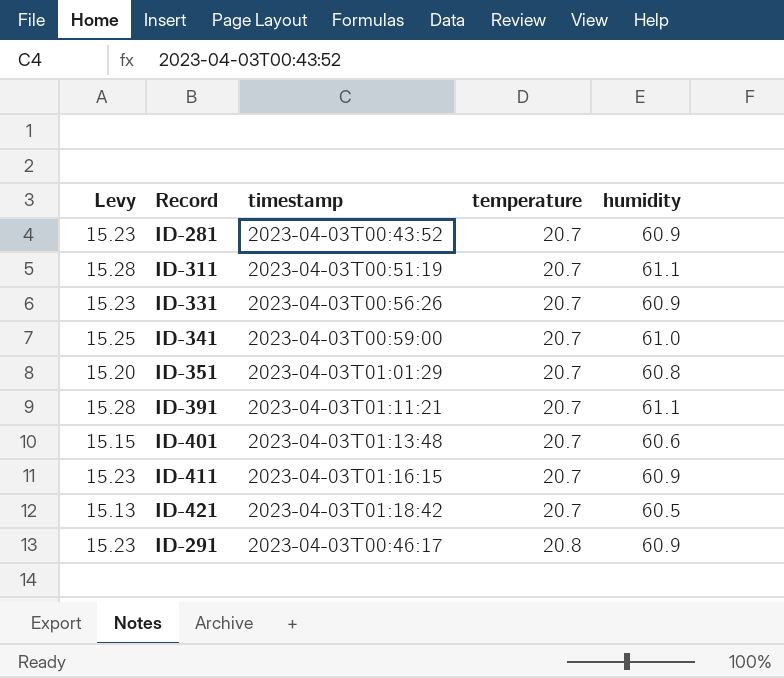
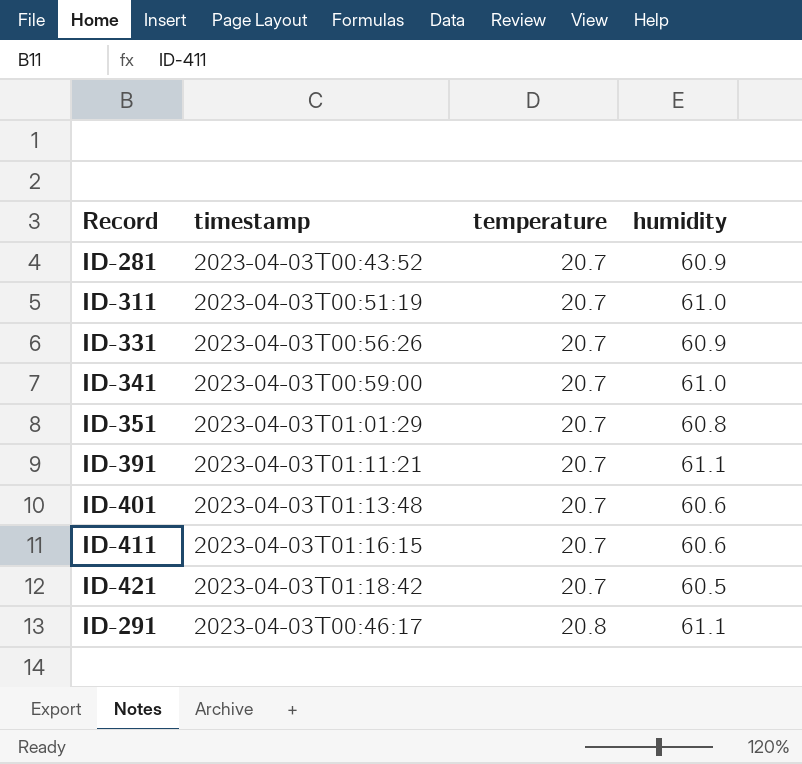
column Levy | formula: [humidity] * 0.25 -> none
ID-311 | humidity: 61.1 -> 61.0
ID-411 | humidity: 60.9 -> 60.6
ID-291 | humidity: 60.9 -> 61.1

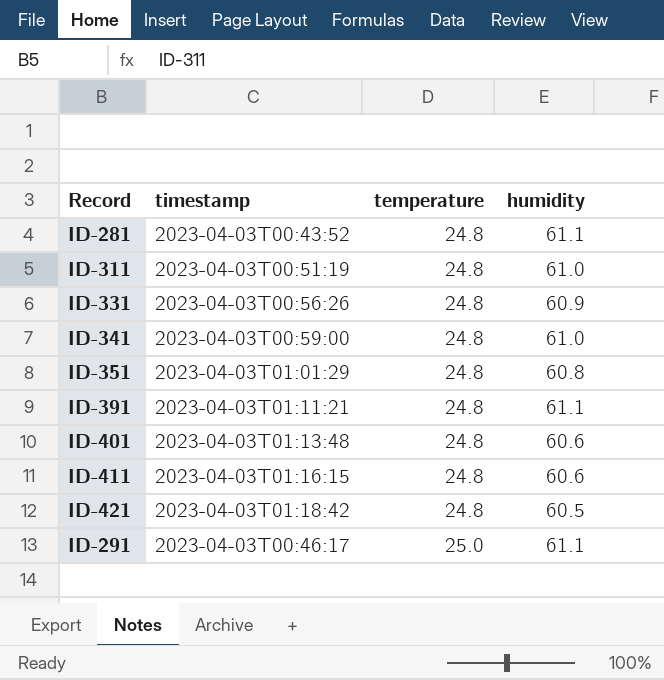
ID-281 | temperature: 20.7 -> 24.8
ID-281 | humidity: 60.9 -> 61.1
ID-311 | temperature: 20.7 -> 24.8
ID-331 | temperature: 20.7 -> 24.8
ID-341 | temperature: 20.7 -> 24.8
ID-351 | temperature: 20.7 -> 24.8
ID-391 | temperature: 20.7 -> 24.8
ID-401 | temperature: 20.7 -> 24.8
ID-411 | temperature: 20.7 -> 24.8
ID-421 | temperature: 20.7 -> 24.8
ID-291 | temperature: 20.8 -> 25.0

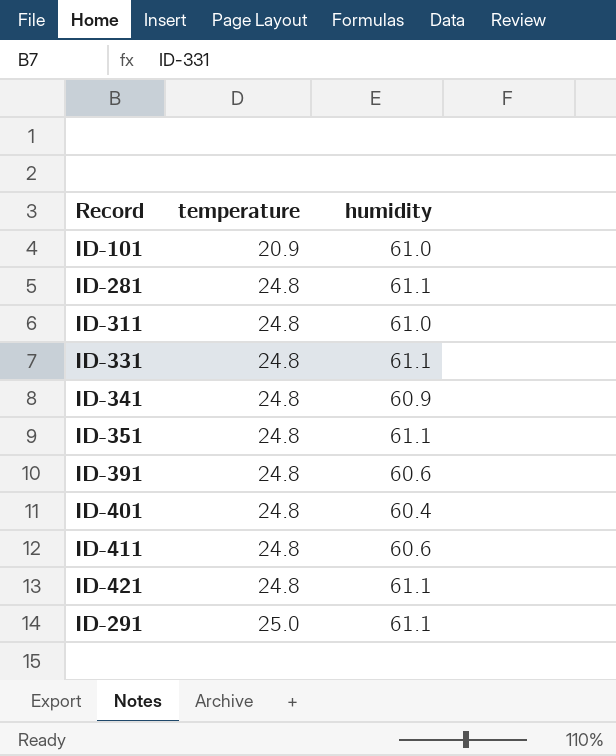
column timestamp | position: 2 -> none
row ID-101: none -> 20.9 | 61.0
ID-331 | humidity: 60.9 -> 61.1
ID-341 | humidity: 61.0 -> 60.9
ID-351 | humidity: 60.8 -> 61.1
ID-391 | humidity: 61.1 -> 60.6
ID-401 | humidity: 60.6 -> 60.4
ID-421 | humidity: 60.5 -> 61.1

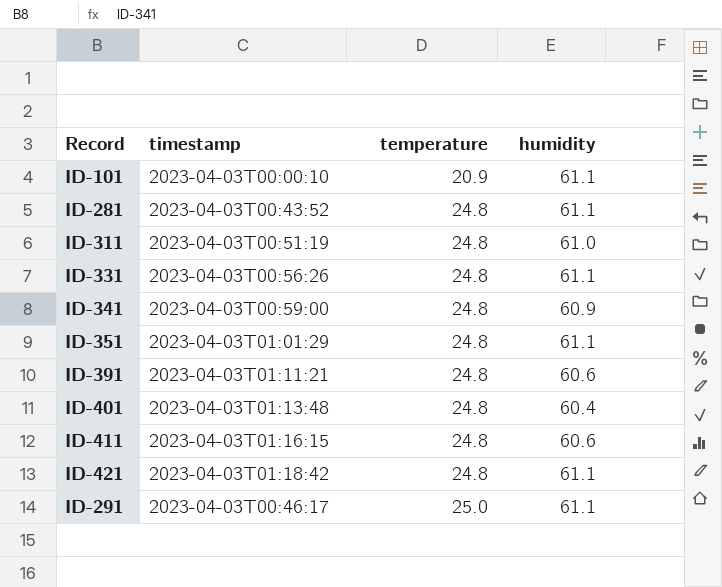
column timestamp | position: none -> 2
ID-101 | humidity: 61.0 -> 61.1

